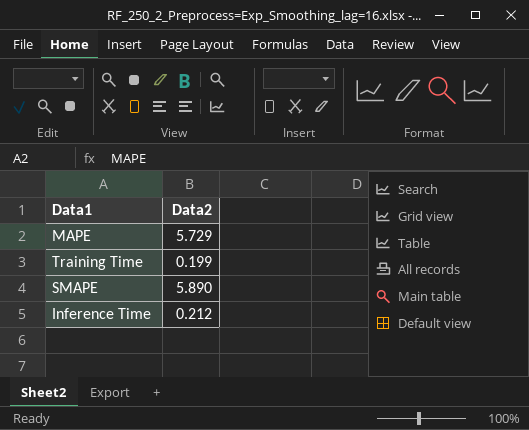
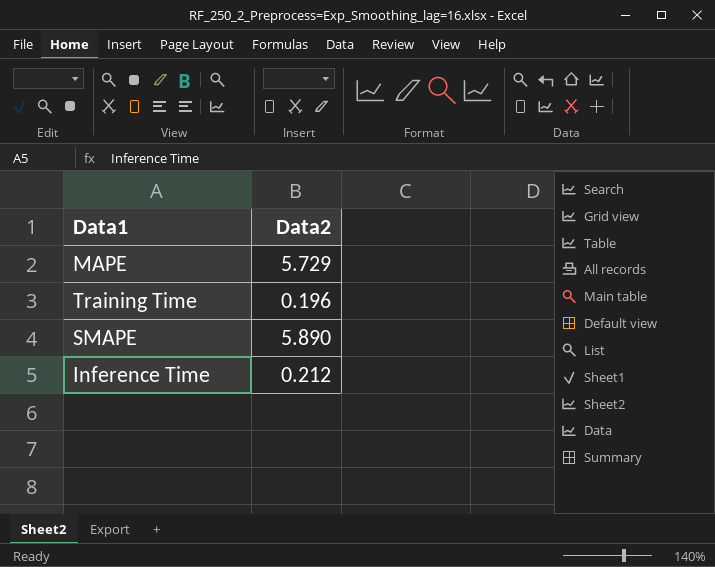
Training Time | Data2: 0.199 -> 0.196

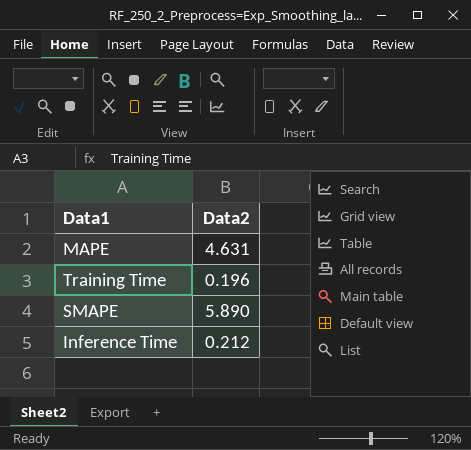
MAPE | Data2: 5.729 -> 4.631

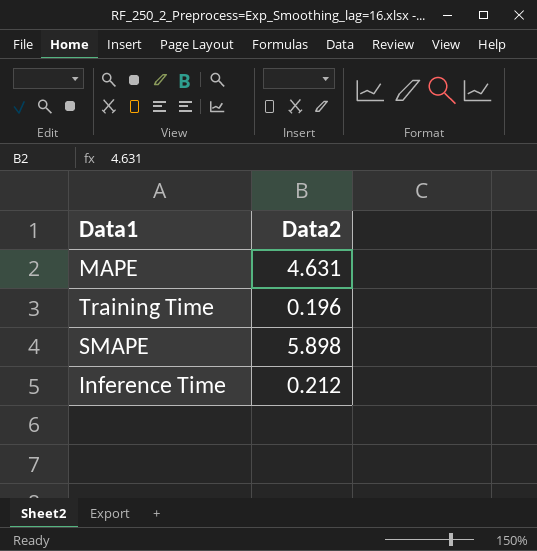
SMAPE | Data2: 5.890 -> 5.898

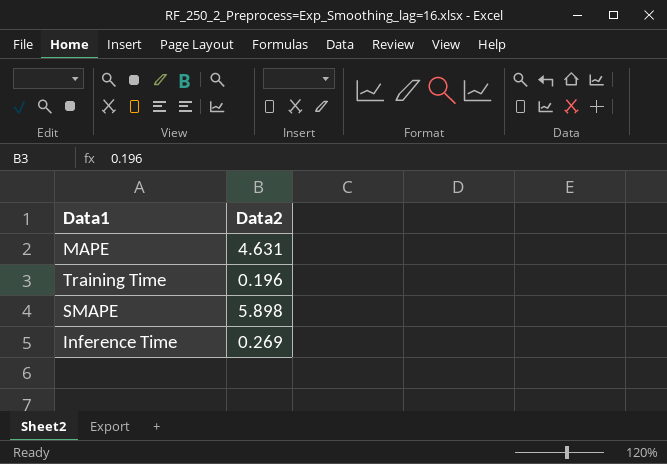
Inference Time | Data2: 0.212 -> 0.269

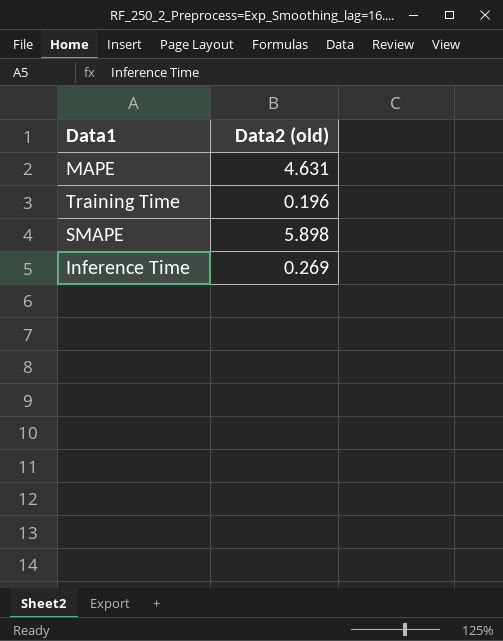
column name: Data2 -> Data2 (old)

